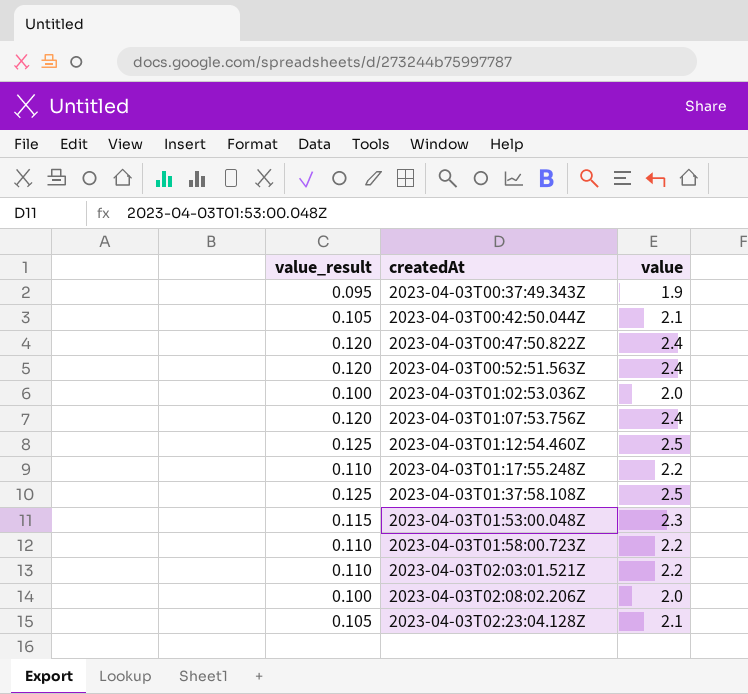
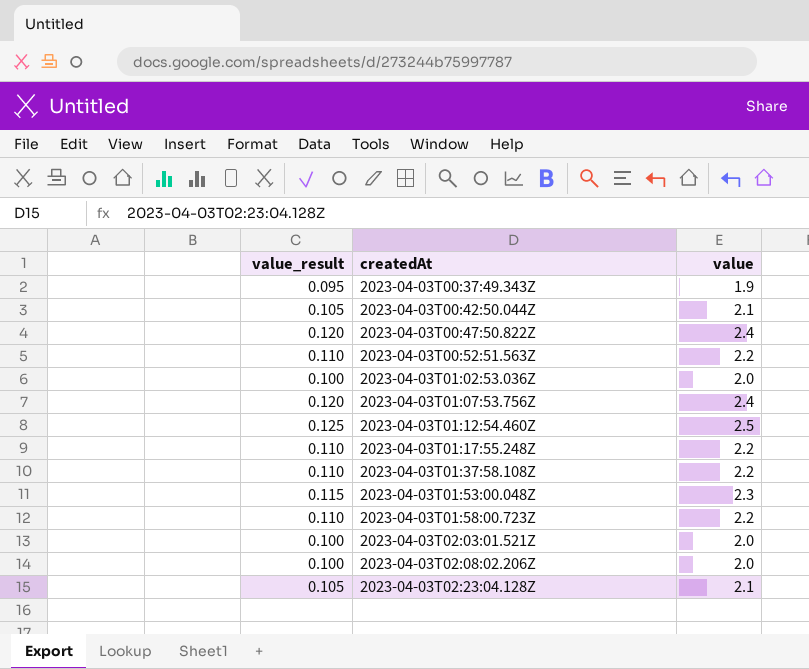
2023-04-03T00:52:51.563Z | value_result: 0.120 -> 0.110
2023-04-03T00:52:51.563Z | value: 2.4 -> 2.2
2023-04-03T01:37:58.108Z | value_result: 0.125 -> 0.110
2023-04-03T01:37:58.108Z | value: 2.5 -> 2.2
2023-04-03T02:03:01.521Z | value_result: 0.110 -> 0.100
2023-04-03T02:03:01.521Z | value: 2.2 -> 2.0

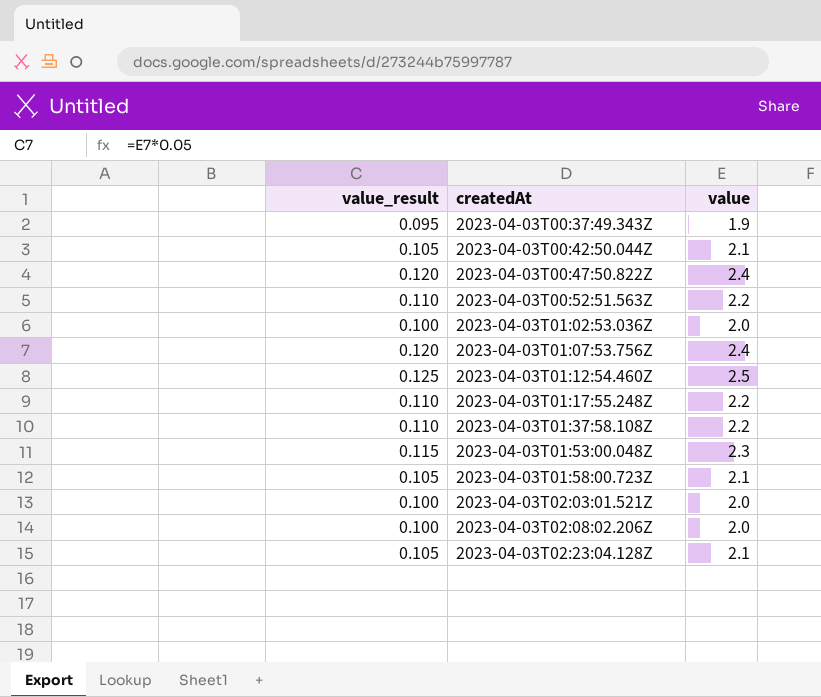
2023-04-03T01:58:00.723Z | value_result: 0.110 -> 0.105
2023-04-03T01:58:00.723Z | value: 2.2 -> 2.1

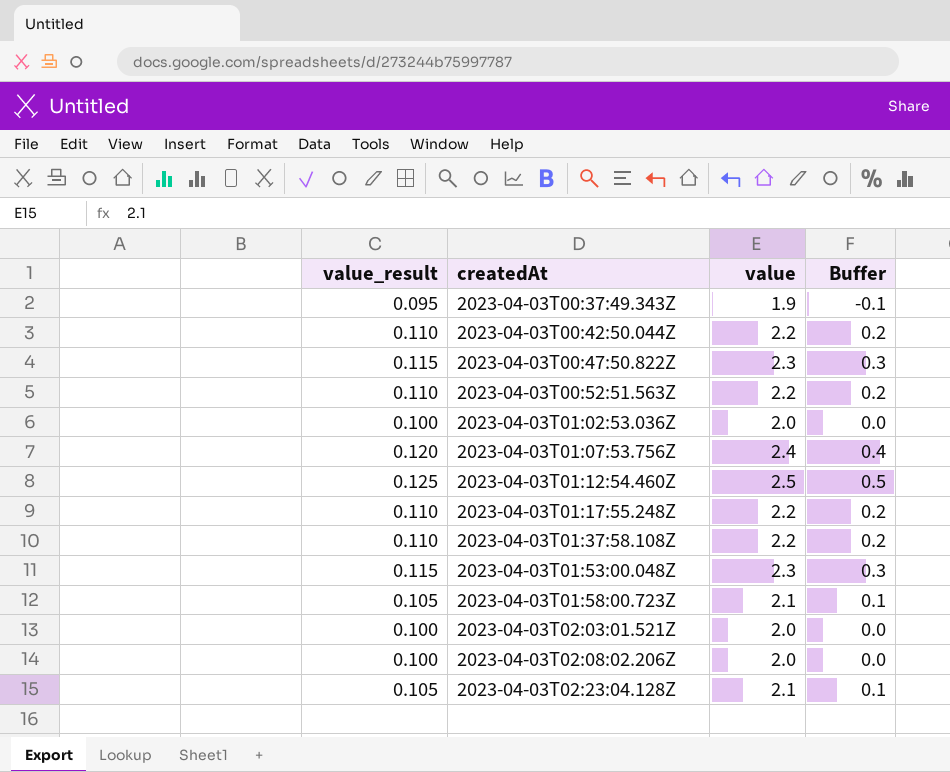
column Buffer | formula: none -> [value] - 2
2023-04-03T00:42:50.044Z | value_result: 0.105 -> 0.110
2023-04-03T00:42:50.044Z | value: 2.1 -> 2.2
2023-04-03T00:47:50.822Z | value_result: 0.120 -> 0.115
2023-04-03T00:47:50.822Z | value: 2.4 -> 2.3

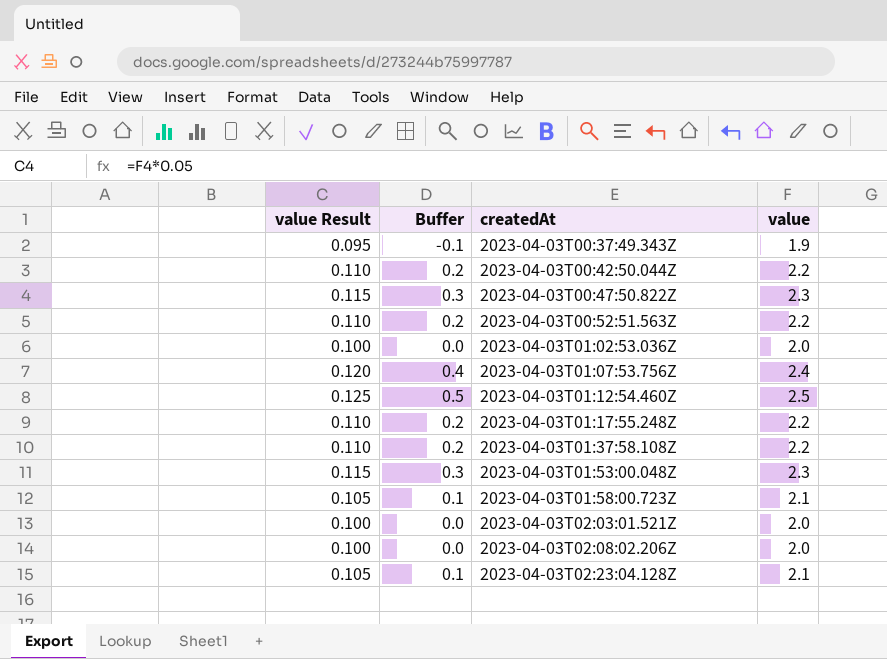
column name: value_result -> value Result
column Buffer | position: 4 -> 2

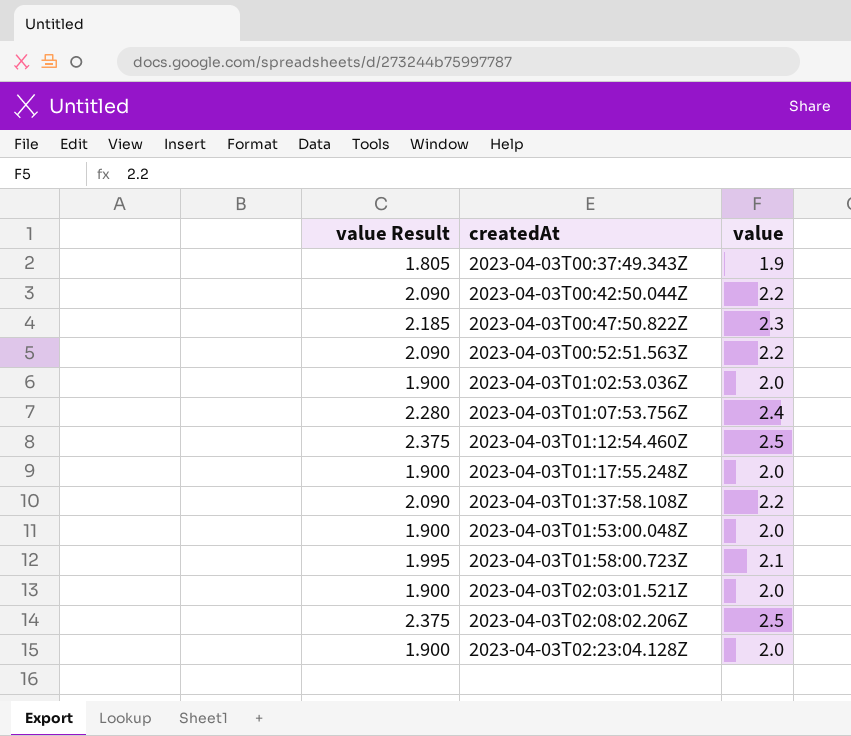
column Buffer | formula: [value] - 2 -> none
column value Result | formula: [value] * 0.05 -> [value] * 0.95
2023-04-03T01:17:55.248Z | value: 2.2 -> 2.0
2023-04-03T01:53:00.048Z | value: 2.3 -> 2.0
2023-04-03T02:08:02.206Z | value: 2.0 -> 2.5
2023-04-03T02:23:04.128Z | value: 2.1 -> 2.0

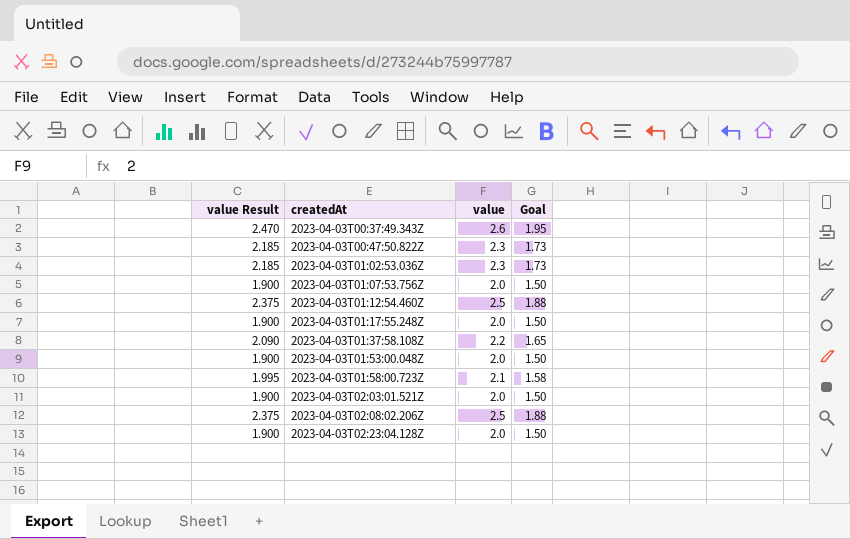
column Goal | formula: none -> [value] * 0.75
row 2023-04-03T00:42:50.044Z: 2.090 | 2.2 -> none
row 2023-04-03T00:52:51.563Z: 2.090 | 2.2 -> none
2023-04-03T00:37:49.343Z | value Result: 1.805 -> 2.470
2023-04-03T00:37:49.343Z | value: 1.9 -> 2.6
2023-04-03T01:02:53.036Z | value Result: 1.900 -> 2.185
2023-04-03T01:02:53.036Z | value: 2.0 -> 2.3
2023-04-03T01:07:53.756Z | value Result: 2.280 -> 1.900
2023-04-03T01:07:53.756Z | value: 2.4 -> 2.0

